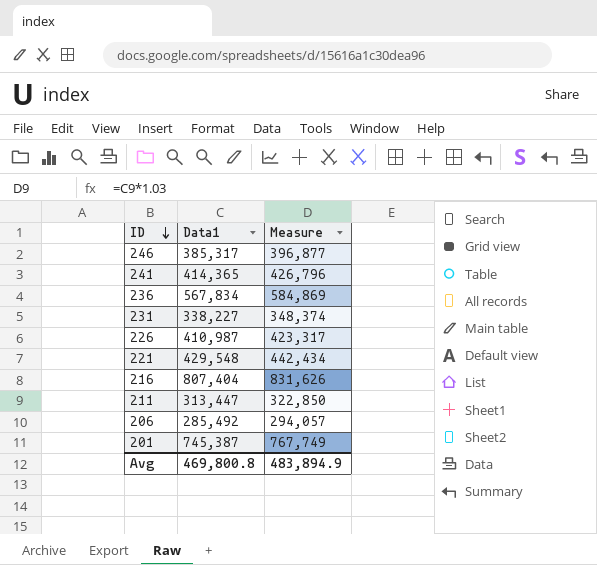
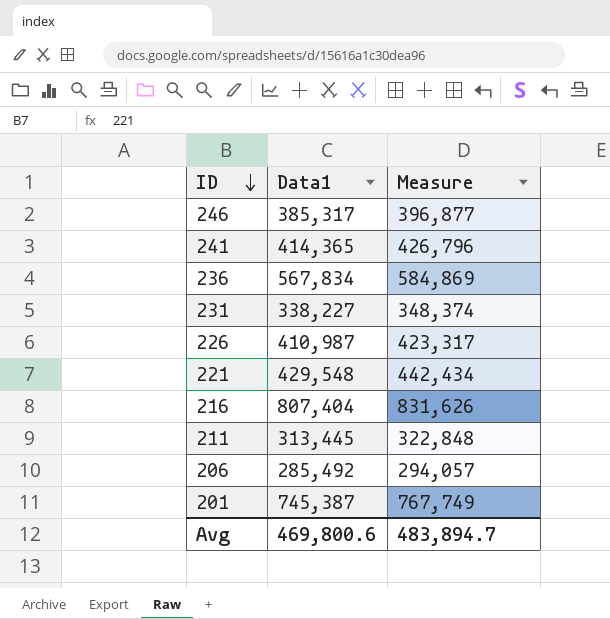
211 | Data1: 313,447 -> 313,445
211 | Measure: 322,850 -> 322,848
Avg | Data1: 469,800.8 -> 469,800.6
Avg | Measure: 483,894.9 -> 483,894.7

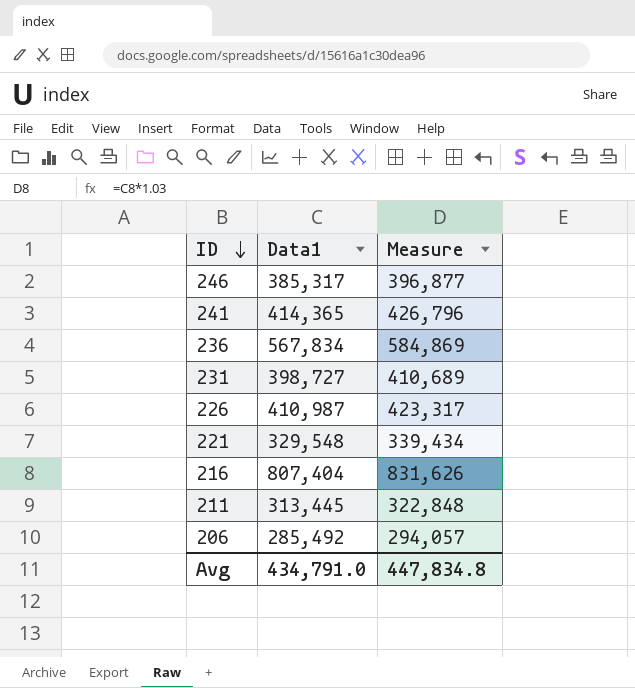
row 201: 745,387 | 767,749 -> none
231 | Data1: 338,227 -> 398,727
231 | Measure: 348,374 -> 410,689
221 | Data1: 429,548 -> 329,548
221 | Measure: 442,434 -> 339,434
Avg | Data1: 469,800.6 -> 434,791.0
Avg | Measure: 483,894.7 -> 447,834.8

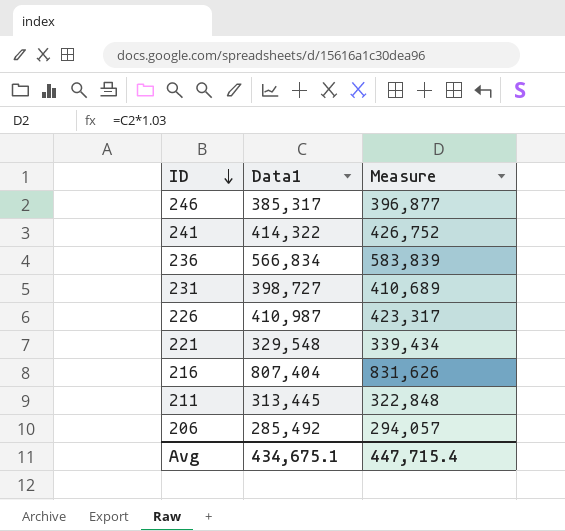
241 | Data1: 414,365 -> 414,322
241 | Measure: 426,796 -> 426,752
236 | Data1: 567,834 -> 566,834
236 | Measure: 584,869 -> 583,839
Avg | Data1: 434,791.0 -> 434,675.1
Avg | Measure: 447,834.8 -> 447,715.4

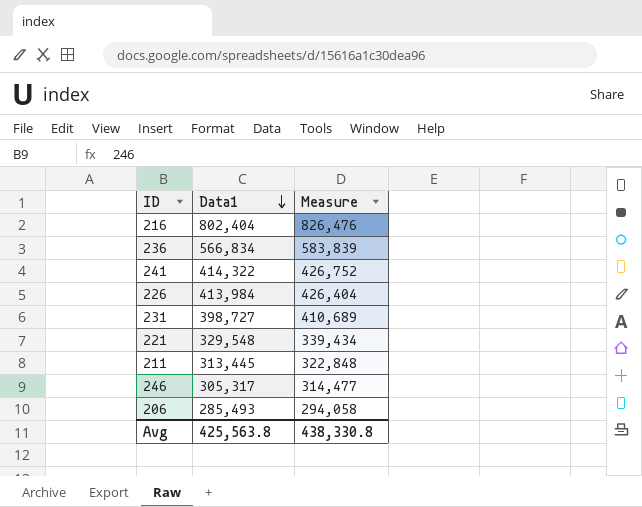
row order: ID descending -> Data1 descending
216 | Data1: 807,404 -> 802,404
216 | Measure: 831,626 -> 826,476
226 | Data1: 410,987 -> 413,984
226 | Measure: 423,317 -> 426,404
246 | Data1: 385,317 -> 305,317
246 | Measure: 396,877 -> 314,477
206 | Data1: 285,492 -> 285,493
206 | Measure: 294,057 -> 294,058
Avg | Data1: 434,675.1 -> 425,563.8
Avg | Measure: 447,715.4 -> 438,330.8

